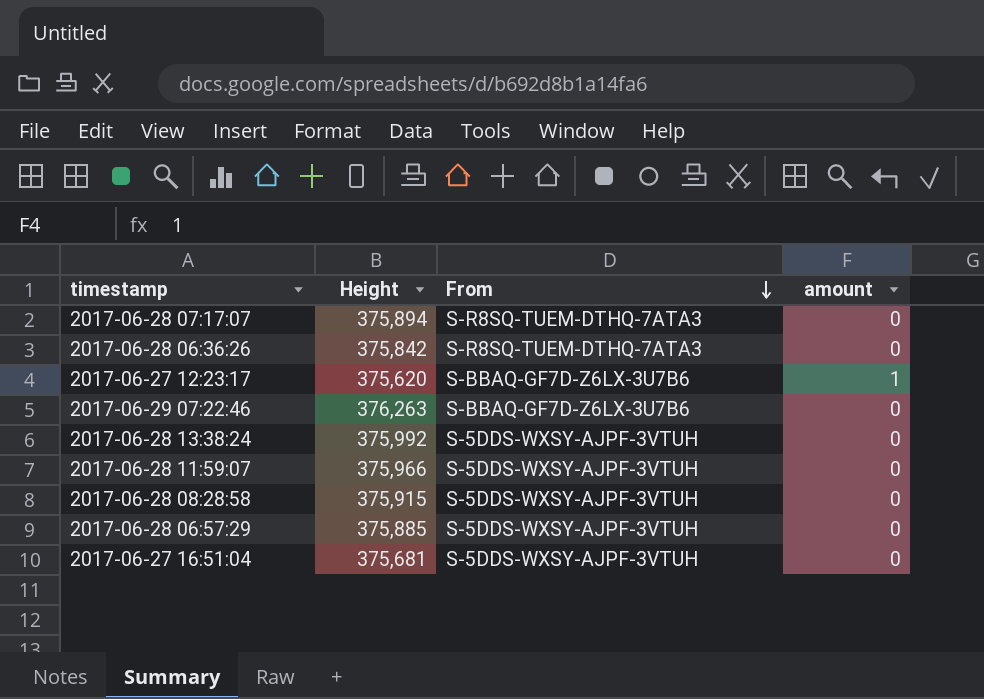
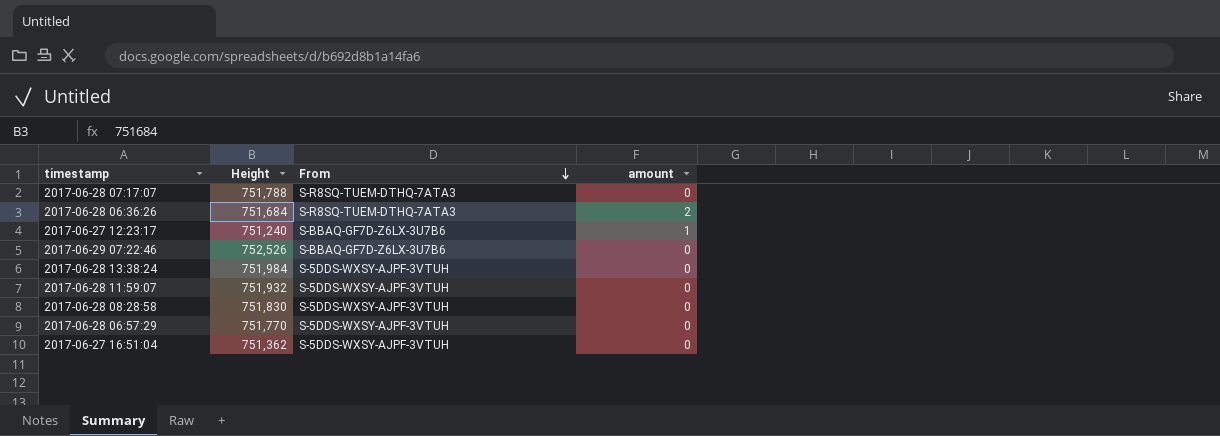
2017-06-28 07:17:07 | Height: 375,894 -> 751,788
2017-06-28 06:36:26 | Height: 375,842 -> 751,684
2017-06-28 06:36:26 | amount: 0 -> 2
2017-06-27 12:23:17 | Height: 375,620 -> 751,240
2017-06-29 07:22:46 | Height: 376,263 -> 752,526
2017-06-28 13:38:24 | Height: 375,992 -> 751,984
2017-06-28 11:59:07 | Height: 375,966 -> 751,932
2017-06-28 08:28:58 | Height: 375,915 -> 751,830
2017-06-28 06:57:29 | Height: 375,885 -> 751,770
2017-06-27 16:51:04 | Height: 375,681 -> 751,362

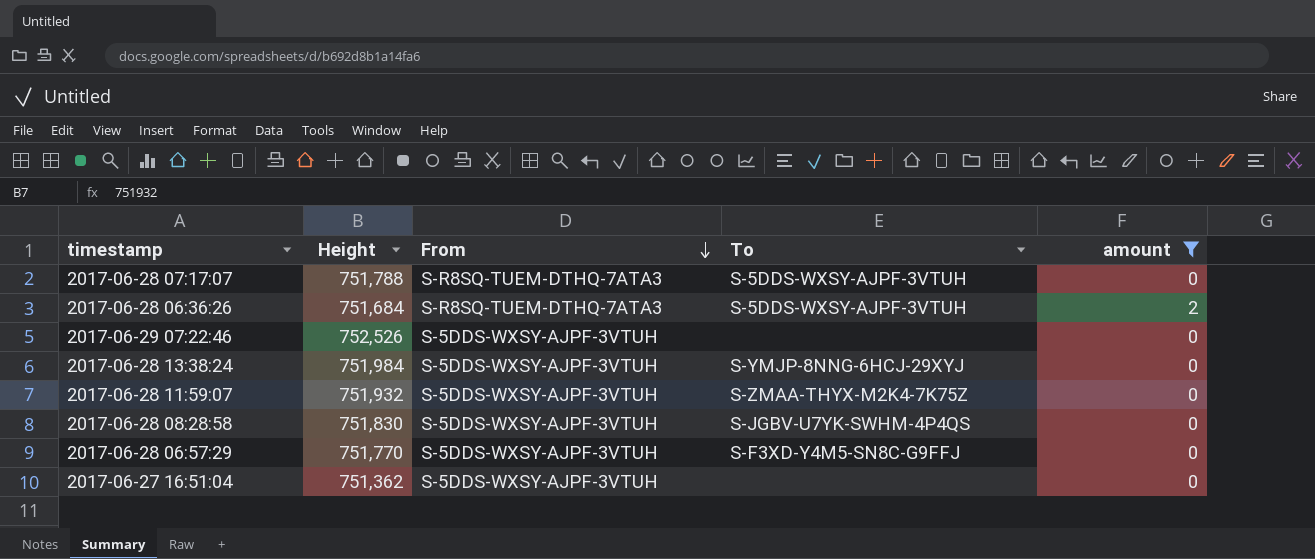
filter: none -> amount != 1
column To | position: none -> 4
2017-06-29 07:22:46 | From: S-BBAQ-GF7D-Z6LX-3U7B6 -> S-5DDS-WXSY-AJPF-3VTUH

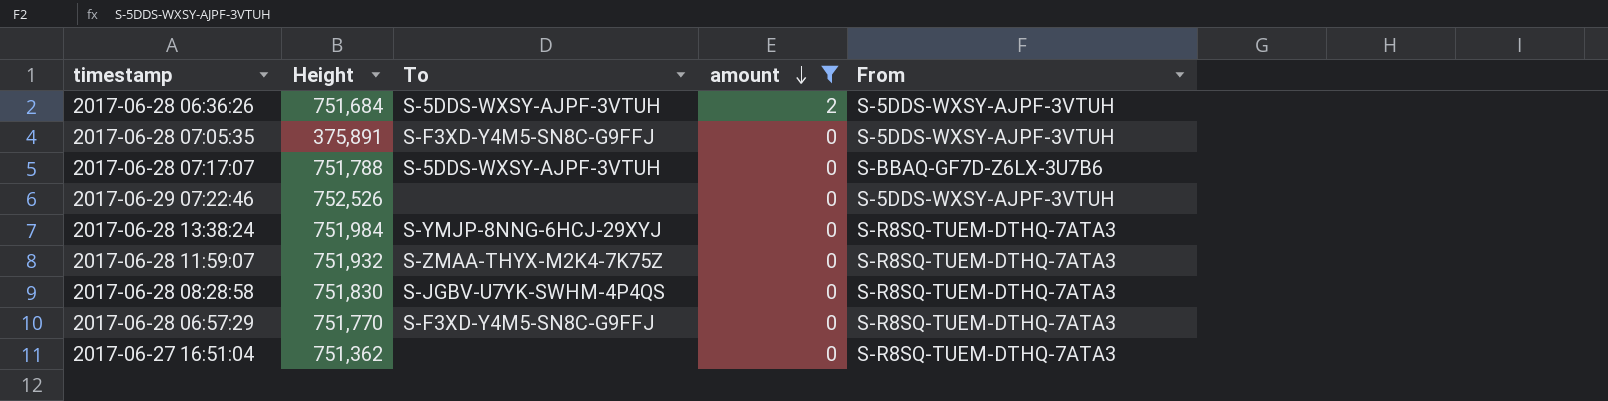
row order: From descending -> amount descending
column From | position: 3 -> 5
2017-06-28 06:36:26 | From: S-R8SQ-TUEM-DTHQ-7ATA3 -> S-5DDS-WXSY-AJPF-3VTUH
row 2017-06-28 07:05:35: none -> 375,891 | S-F3XD-Y4M5-SN8C-G9FFJ | 0 | S-5DDS-WXSY-AJPF-3VTUH
2017-06-28 07:17:07 | From: S-R8SQ-TUEM-DTHQ-7ATA3 -> S-BBAQ-GF7D-Z6LX-3U7B6
2017-06-28 13:38:24 | From: S-5DDS-WXSY-AJPF-3VTUH -> S-R8SQ-TUEM-DTHQ-7ATA3
2017-06-28 11:59:07 | From: S-5DDS-WXSY-AJPF-3VTUH -> S-R8SQ-TUEM-DTHQ-7ATA3
2017-06-28 08:28:58 | From: S-5DDS-WXSY-AJPF-3VTUH -> S-R8SQ-TUEM-DTHQ-7ATA3
2017-06-28 06:57:29 | From: S-5DDS-WXSY-AJPF-3VTUH -> S-R8SQ-TUEM-DTHQ-7ATA3
2017-06-27 16:51:04 | From: S-5DDS-WXSY-AJPF-3VTUH -> S-R8SQ-TUEM-DTHQ-7ATA3

